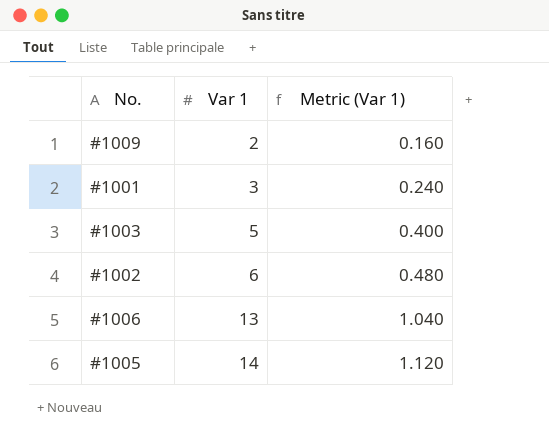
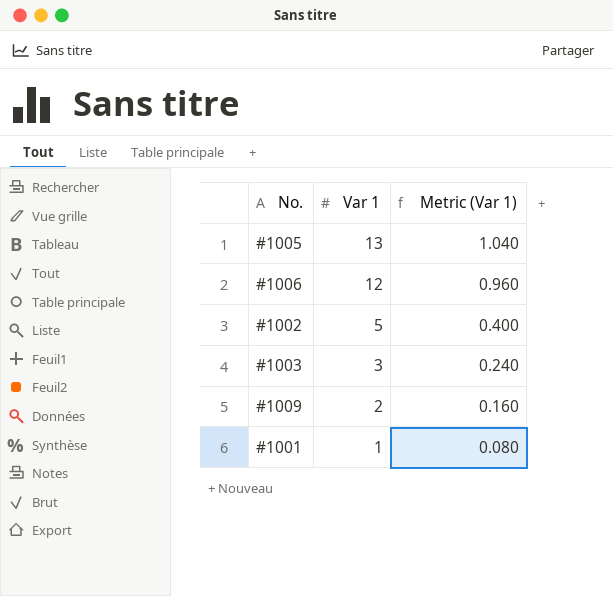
row order: Var 1 ascending -> Var 1 descending
#1005 | Var 1: 14 -> 13
#1005 | Metric (Var 1): 1.120 -> 1.040
#1006 | Var 1: 13 -> 12
#1006 | Metric (Var 1): 1.040 -> 0.960
#1002 | Var 1: 6 -> 5
#1002 | Metric (Var 1): 0.480 -> 0.400
#1003 | Var 1: 5 -> 3
#1003 | Metric (Var 1): 0.400 -> 0.240
#1001 | Var 1: 3 -> 1
#1001 | Metric (Var 1): 0.240 -> 0.080

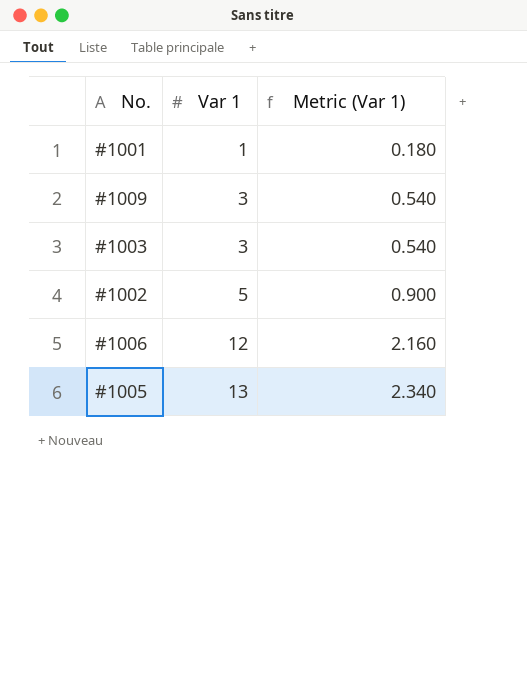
row order: Var 1 descending -> Var 1 ascending
column Metric (Var 1) | formula: [Var 1] * 0.08 -> [Var 1] * 0.18
#1009 | Var 1: 2 -> 3

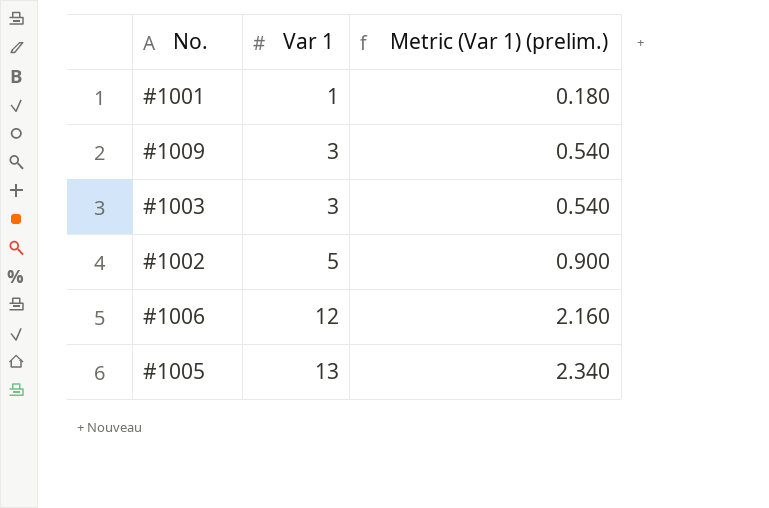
column name: Metric (Var 1) -> Metric (Var 1) (prelim.)

